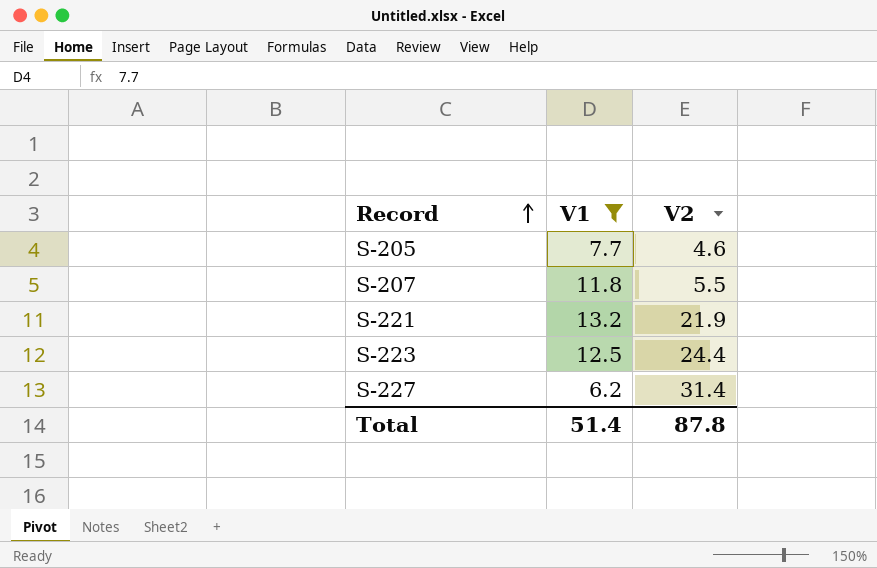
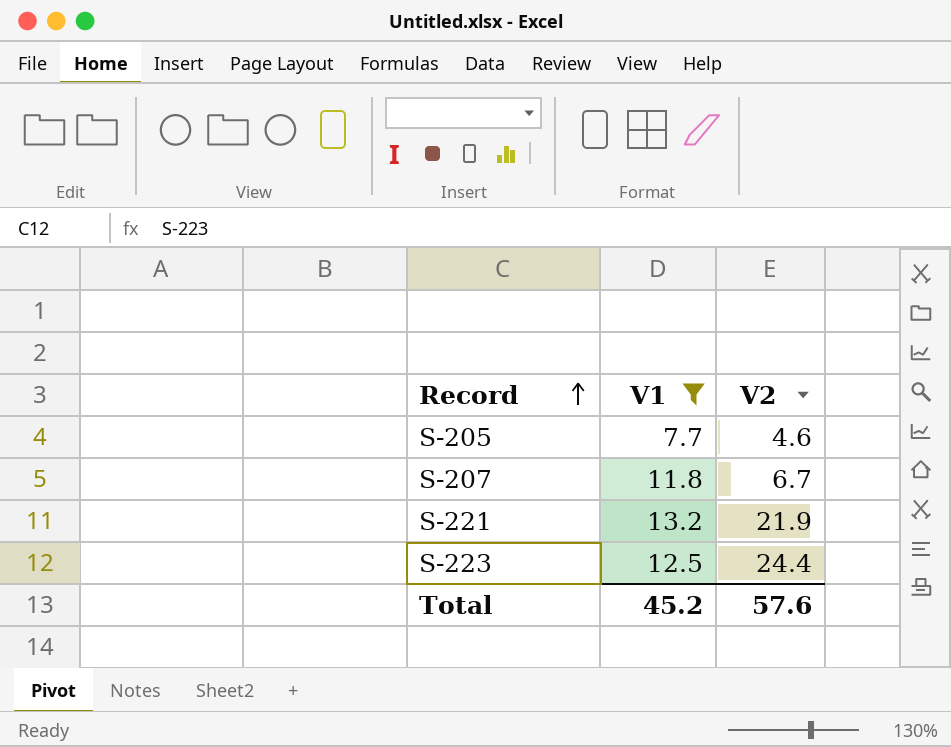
row S-227: 6.2 | 31.4 -> none
S-207 | V2: 5.5 -> 6.7
Total | V1: 51.4 -> 45.2
Total | V2: 87.8 -> 57.6

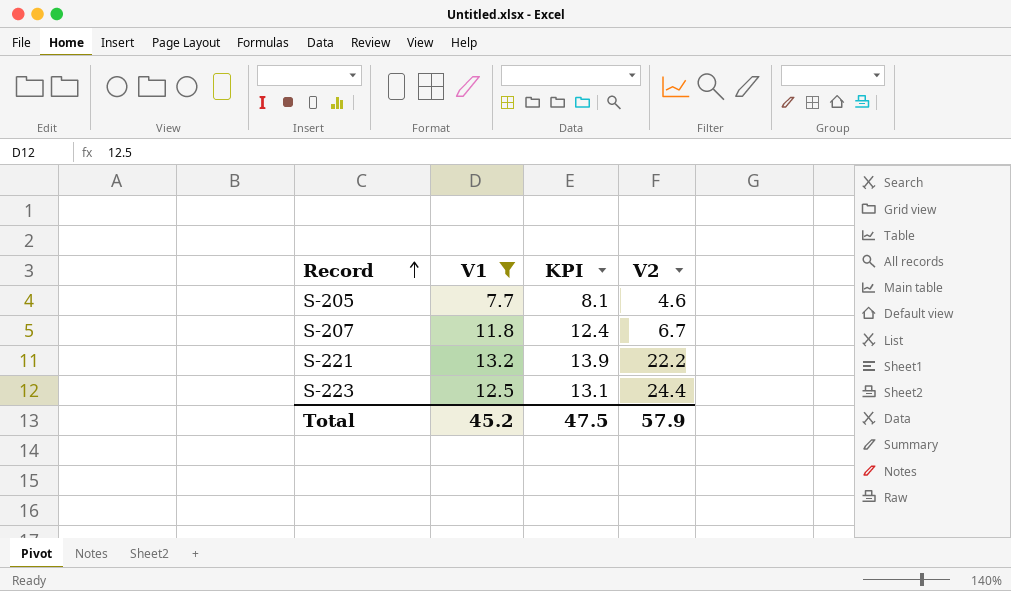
column KPI | formula: none -> [V1] * 1.05
S-221 | V2: 21.9 -> 22.2
Total | V2: 57.6 -> 57.9

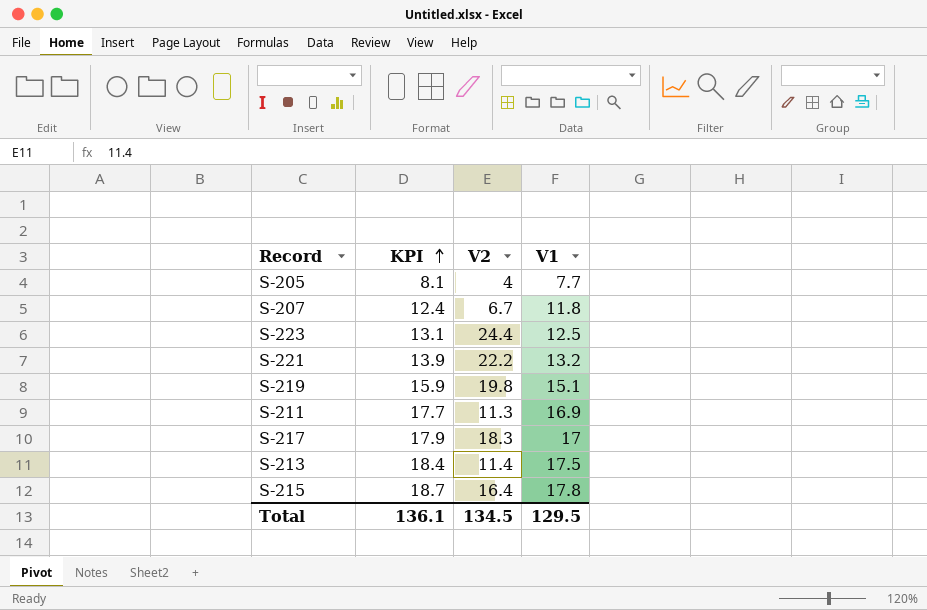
filter: V1 <= 13.2 -> none
row order: Record ascending -> KPI ascending
column V1 | position: 2 -> 4
S-205 | V2: 4.6 -> 4
Total | KPI: 47.5 -> 136.1
Total | V2: 57.9 -> 134.5
Total | V1: 45.2 -> 129.5

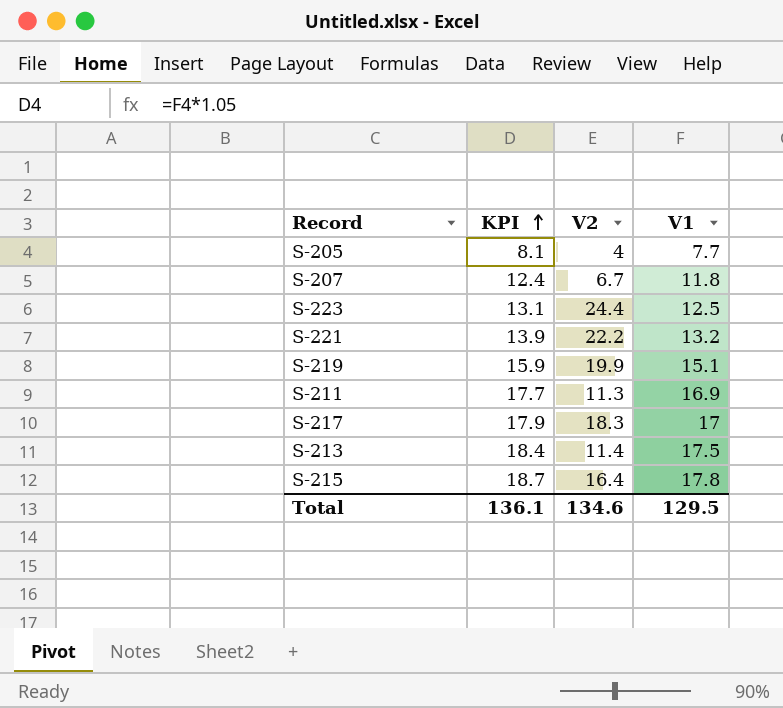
S-219 | V2: 19.8 -> 19.9
Total | V2: 134.5 -> 134.6

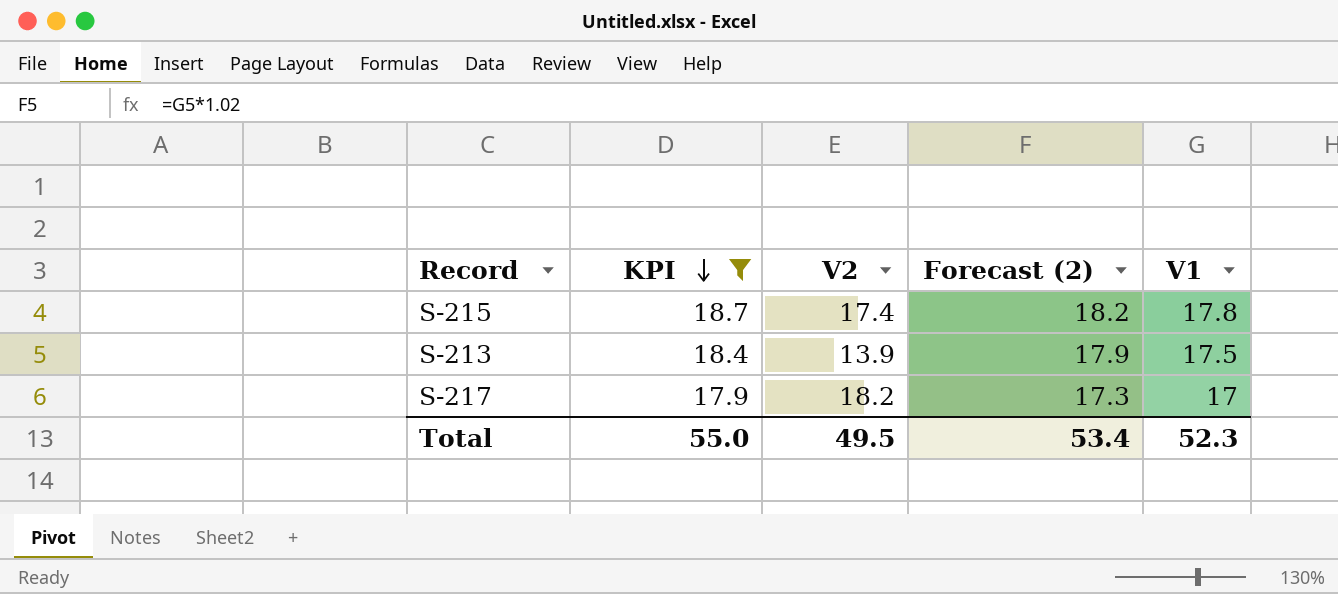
filter: none -> KPI >= 17.9
row order: KPI ascending -> KPI descending
column Forecast (2) | formula: none -> [V1] * 1.02
S-215 | V2: 16.4 -> 17.4
S-213 | V2: 11.4 -> 13.9
S-217 | V2: 18.3 -> 18.2
Total | KPI: 136.1 -> 55.0
Total | V2: 134.6 -> 49.5
Total | V1: 129.5 -> 52.3

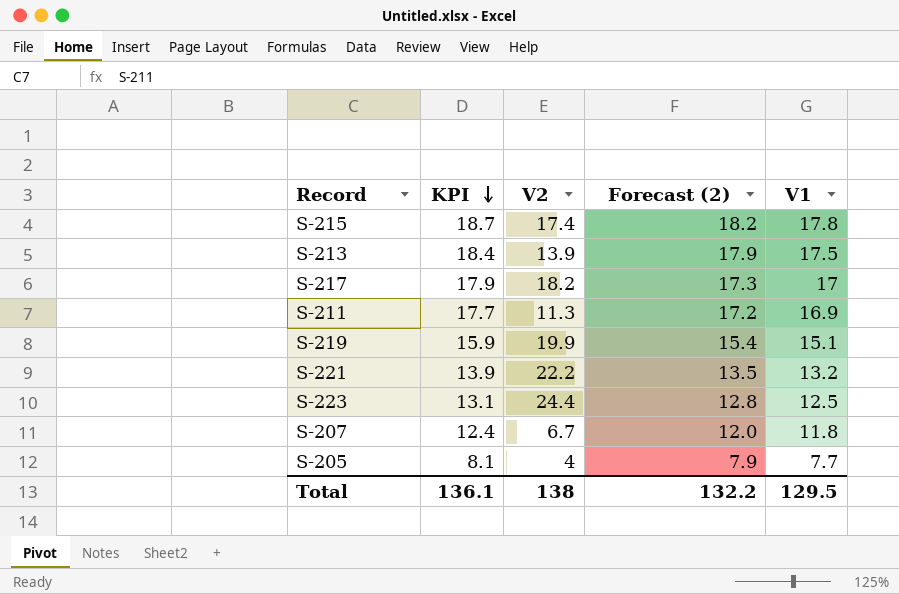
filter: KPI >= 17.9 -> none
Total | KPI: 55.0 -> 136.1
Total | V2: 49.5 -> 138
Total | Forecast (2): 53.4 -> 132.2
Total | V1: 52.3 -> 129.5

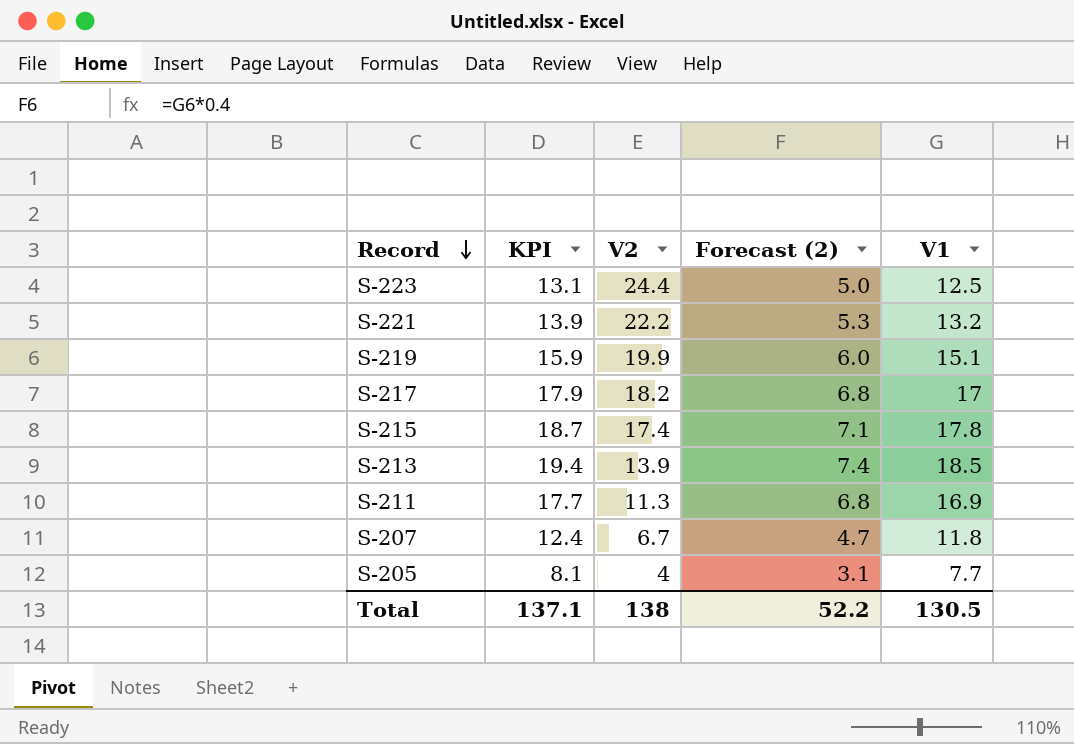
row order: KPI descending -> Record descending
column Forecast (2) | formula: [V1] * 1.02 -> [V1] * 0.4
S-213 | KPI: 18.4 -> 19.4
S-213 | V1: 17.5 -> 18.5
Total | KPI: 136.1 -> 137.1
Total | Forecast (2): 132.2 -> 52.2
Total | V1: 129.5 -> 130.5

